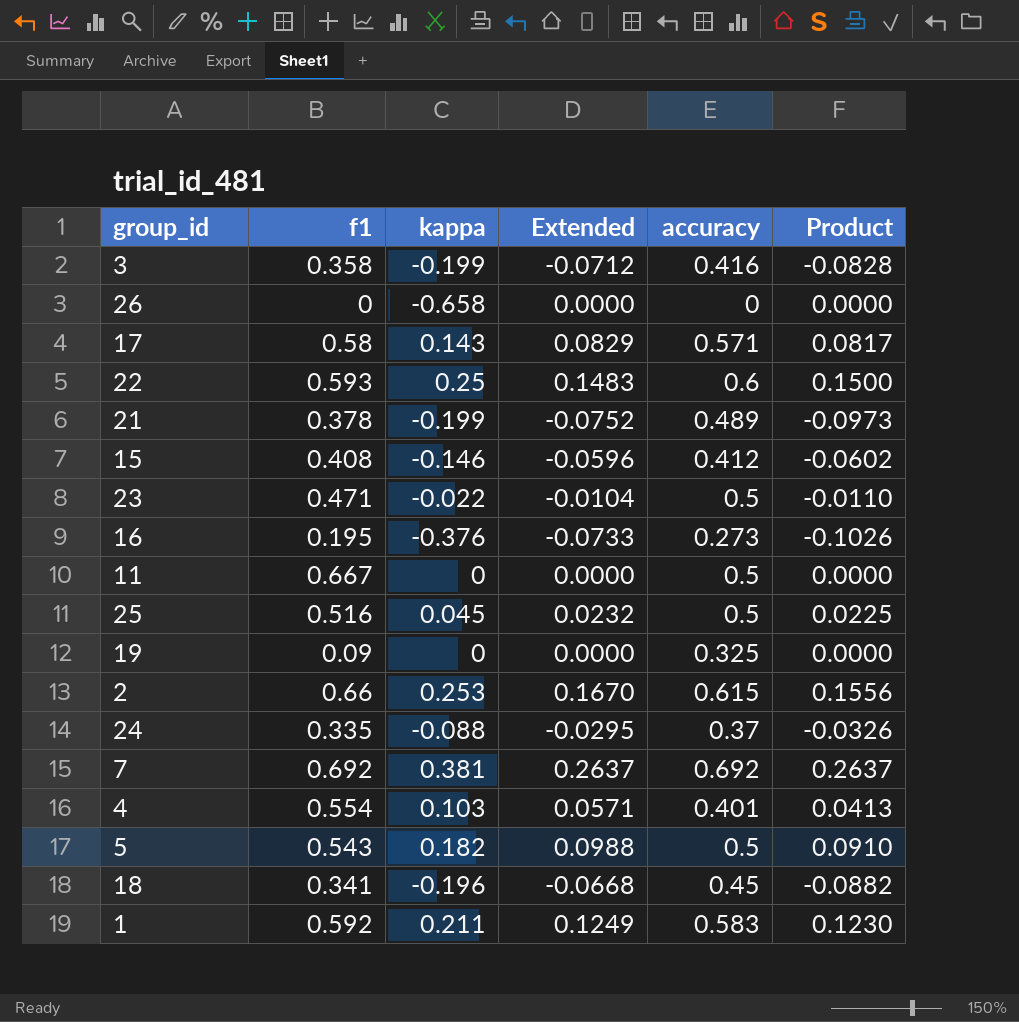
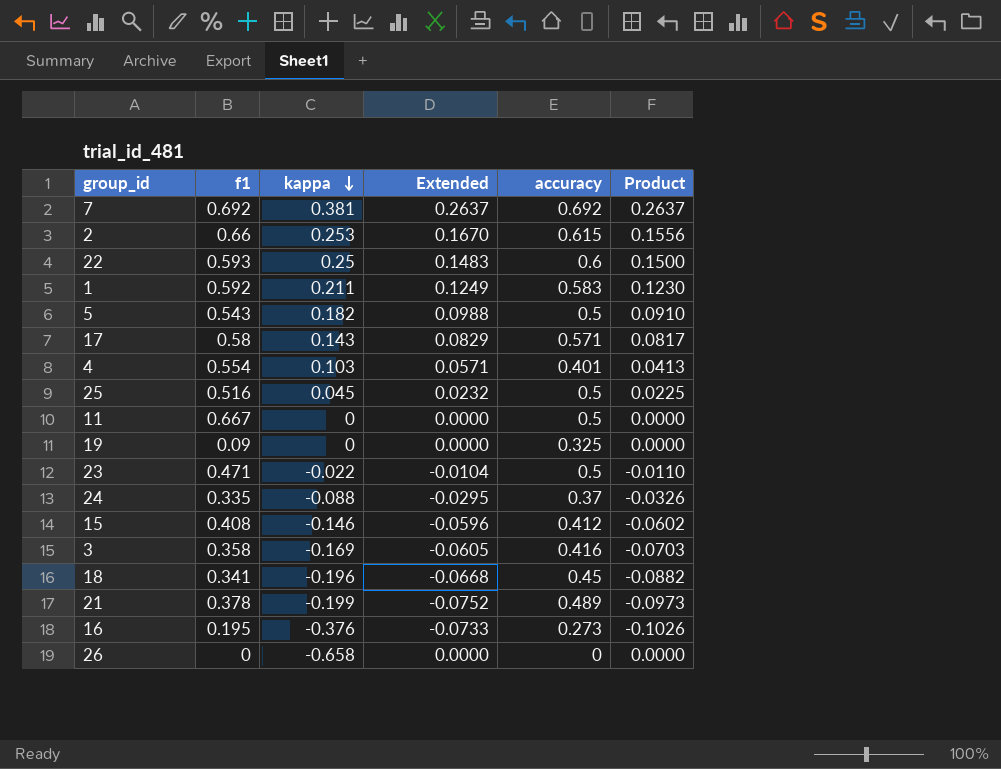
row order: none -> kappa descending
3 | kappa: -0.199 -> -0.169
3 | Extended: -0.0712 -> -0.0605
3 | Product: -0.0828 -> -0.0703

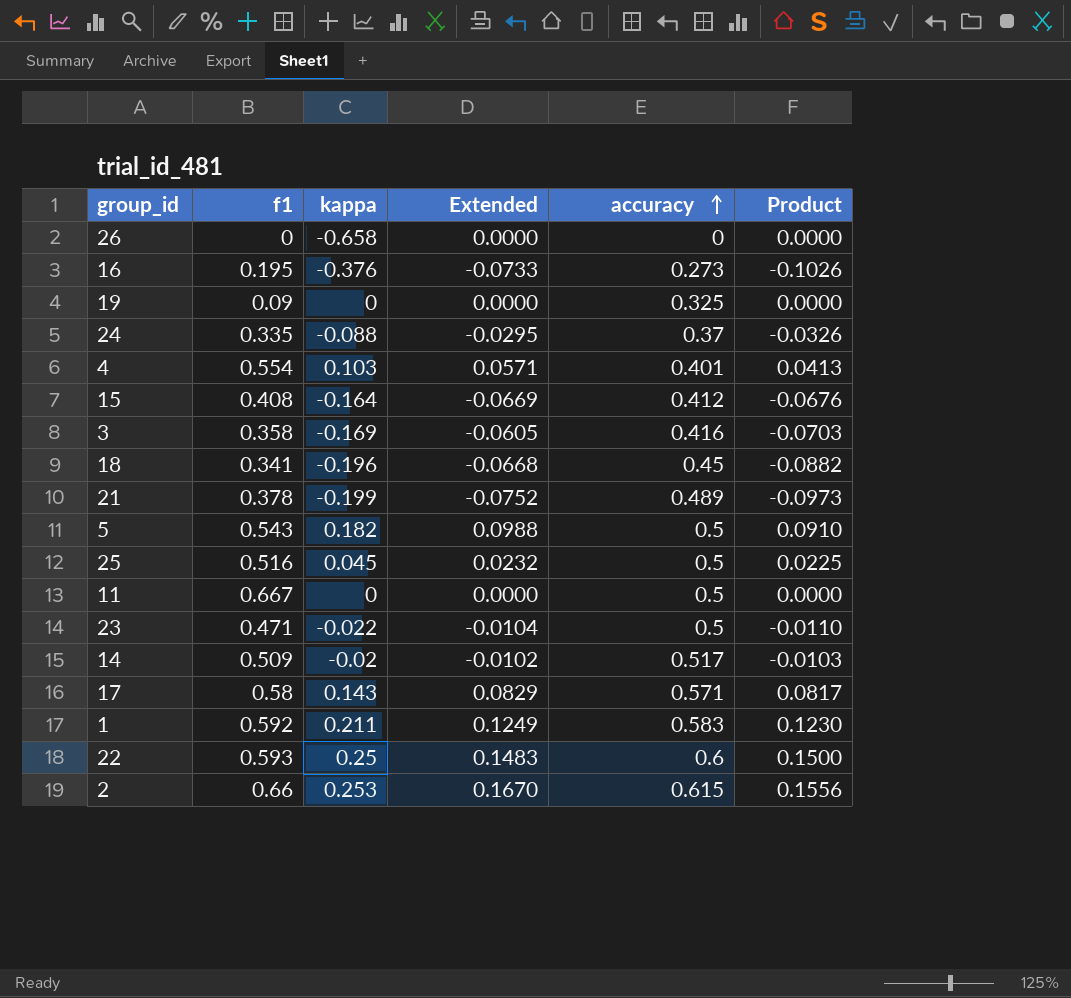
row order: kappa descending -> accuracy ascending
row 7: 0.692 | 0.381 | 0.2637 | 0.692 | 0.2637 -> none
15 | kappa: -0.146 -> -0.164
15 | Extended: -0.0596 -> -0.0669
15 | Product: -0.0602 -> -0.0676
row 14: none -> 0.509 | -0.02 | -0.0102 | 0.517 | -0.0103

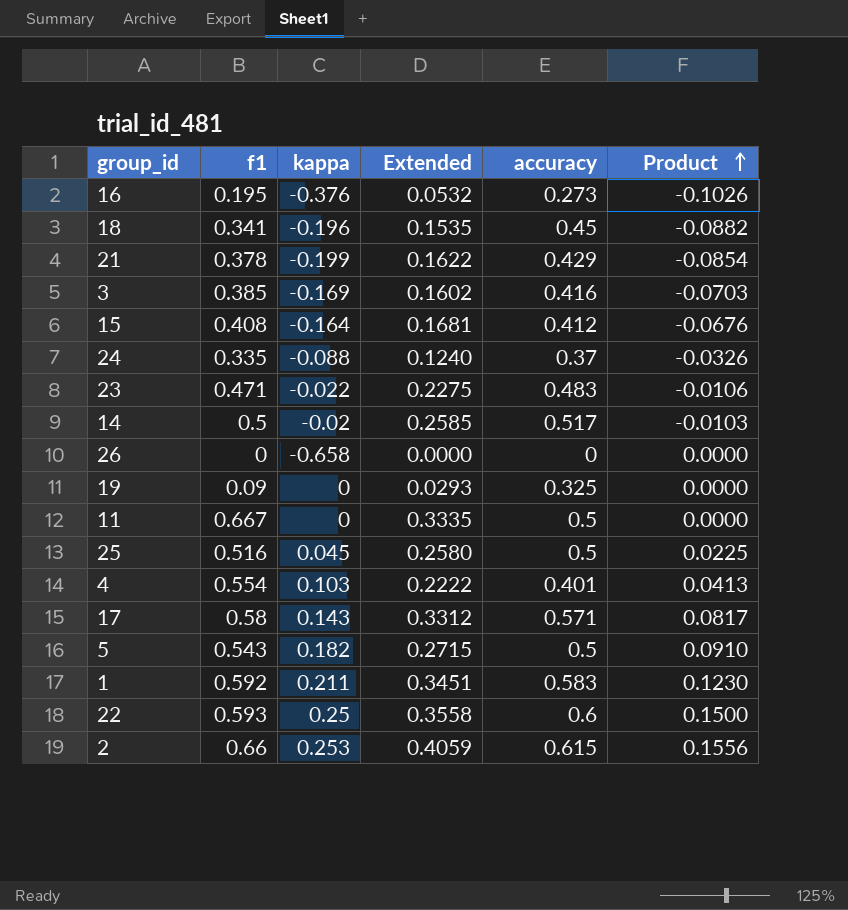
row order: accuracy ascending -> Product ascending
column Extended | formula: [f1] * [kappa] -> [f1] * [accuracy]
21 | accuracy: 0.489 -> 0.429
21 | Product: -0.0973 -> -0.0854
3 | f1: 0.358 -> 0.385
23 | accuracy: 0.5 -> 0.483
23 | Product: -0.0110 -> -0.0106
14 | f1: 0.509 -> 0.5

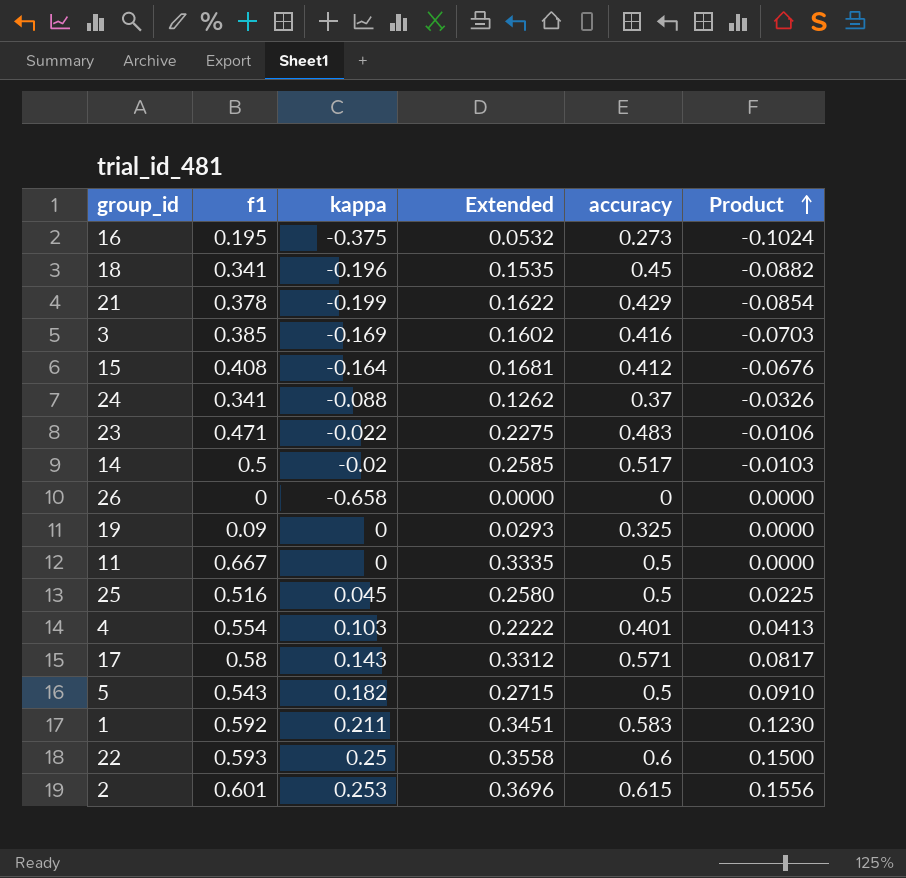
16 | kappa: -0.376 -> -0.375
16 | Product: -0.1026 -> -0.1024
24 | f1: 0.335 -> 0.341
24 | Extended: 0.1240 -> 0.1262
2 | f1: 0.66 -> 0.601
2 | Extended: 0.4059 -> 0.3696

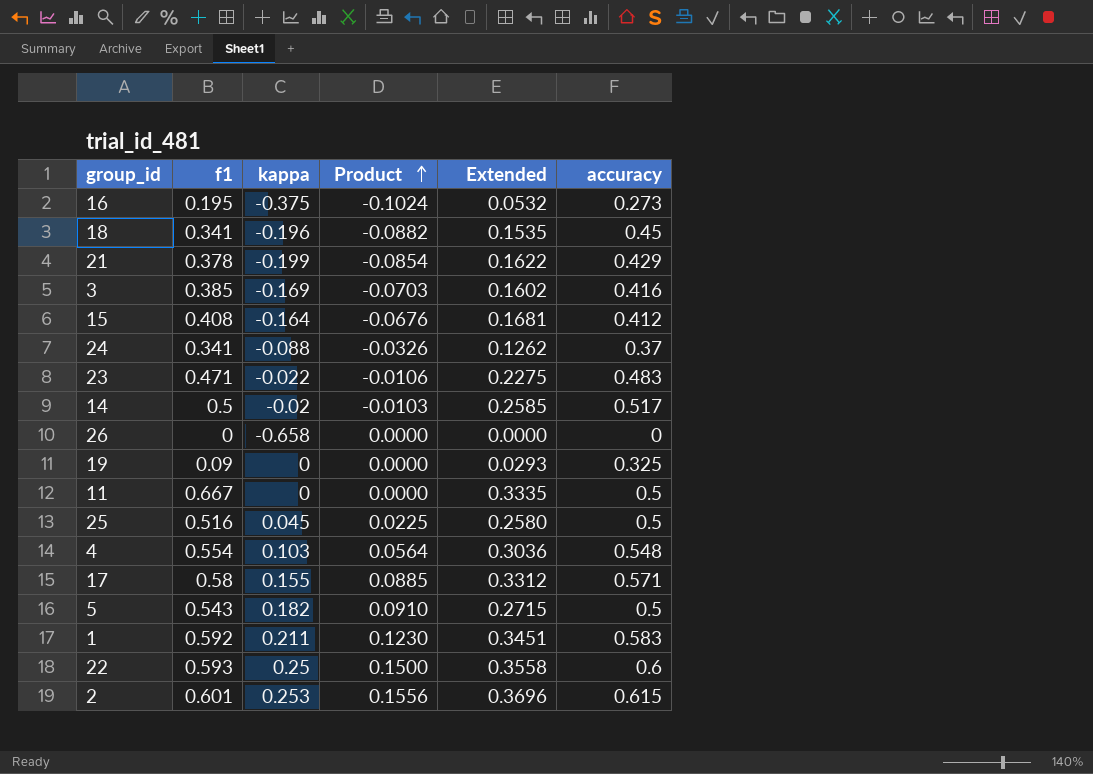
column Product | position: 6 -> 4
4 | Product: 0.0413 -> 0.0564
4 | Extended: 0.2222 -> 0.3036
4 | accuracy: 0.401 -> 0.548
17 | kappa: 0.143 -> 0.155
17 | Product: 0.0817 -> 0.0885

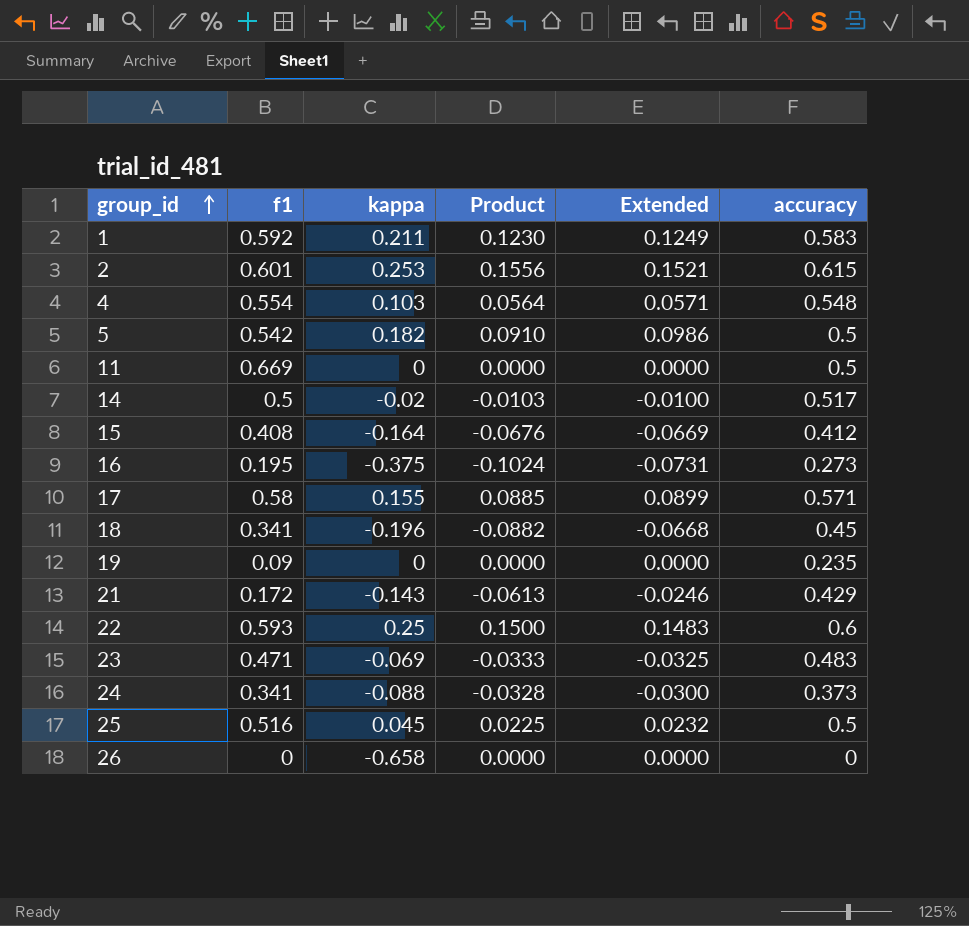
row order: Product ascending -> group_id ascending
column Extended | formula: [f1] * [accuracy] -> [f1] * [kappa]
row 3: 0.385 | -0.169 | -0.0703 | 0.1602 | 0.416 -> none
5 | f1: 0.543 -> 0.542
11 | f1: 0.667 -> 0.669
19 | accuracy: 0.325 -> 0.235
21 | f1: 0.378 -> 0.172
21 | kappa: -0.199 -> -0.143
21 | Product: -0.0854 -> -0.0613
23 | kappa: -0.022 -> -0.069
23 | Product: -0.0106 -> -0.0333
24 | Product: -0.0326 -> -0.0328
24 | accuracy: 0.37 -> 0.373

